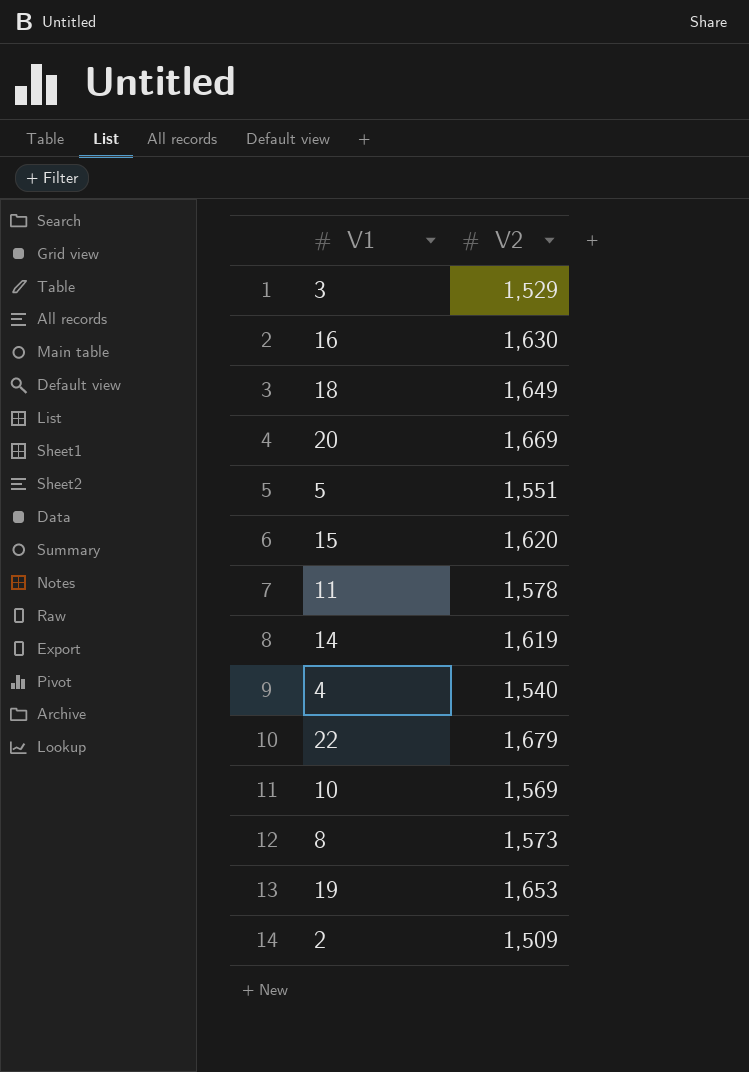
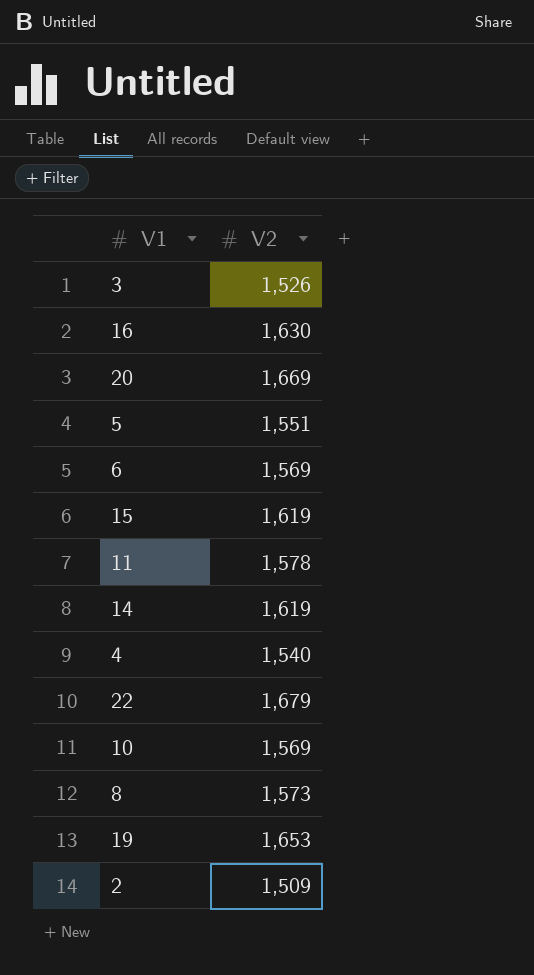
row 18: 1,649 -> none
3 | V2: 1,529 -> 1,526
row 6: none -> 1,569
15 | V2: 1,620 -> 1,619

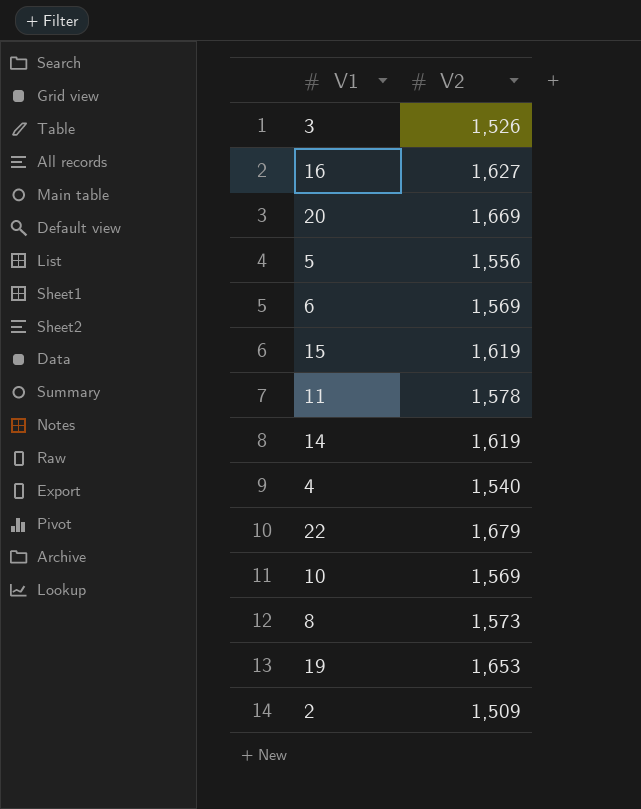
16 | V2: 1,630 -> 1,627
5 | V2: 1,551 -> 1,556

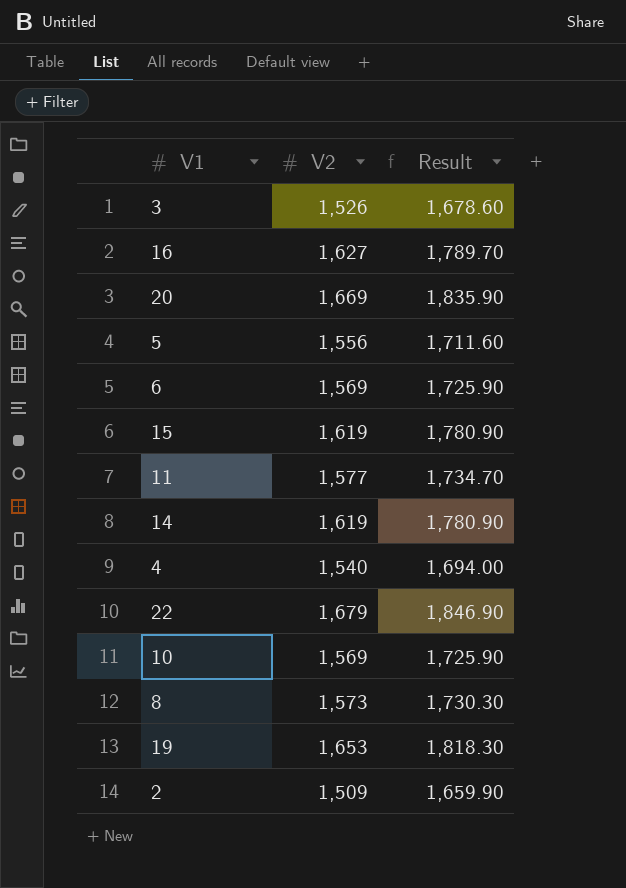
column Result | formula: none -> [V2] * 1.1
11 | V2: 1,578 -> 1,577

